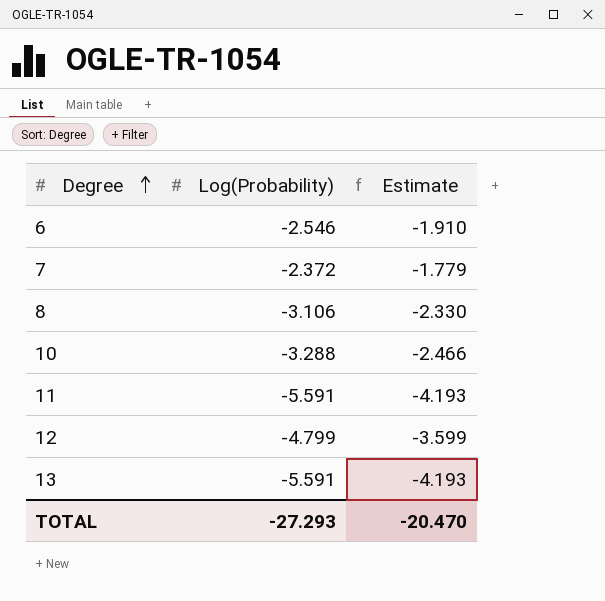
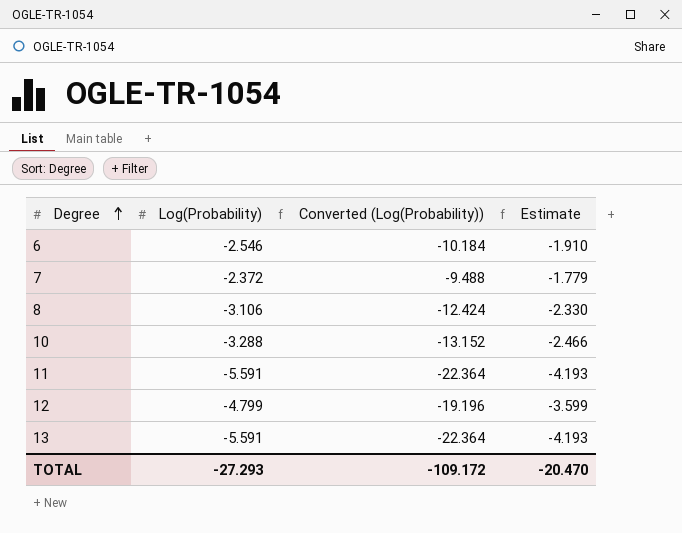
column Converted (Log(Probability)) | formula: none -> [Log(Probability)] * 4

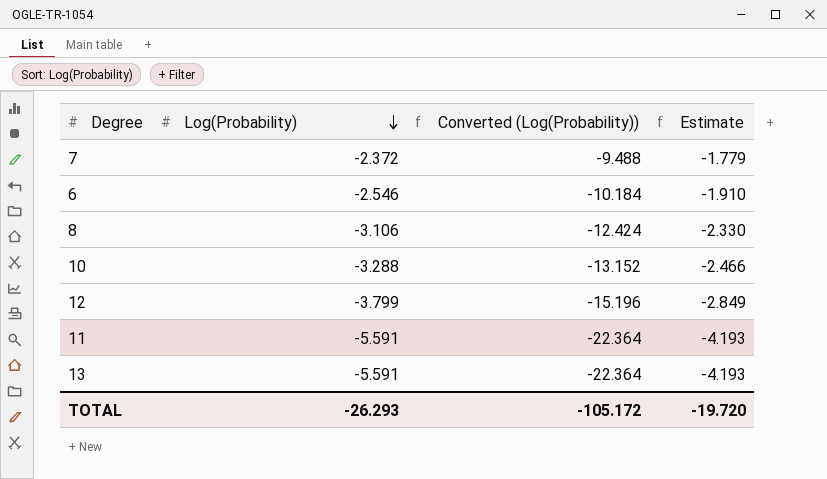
row order: Degree ascending -> Log(Probability) descending
12 | Log(Probability): -4.799 -> -3.799
12 | Converted (Log(Probability)): -19.196 -> -15.196
12 | Estimate: -3.599 -> -2.849
TOTAL | Log(Probability): -27.293 -> -26.293
TOTAL | Converted (Log(Probability)): -109.172 -> -105.172
TOTAL | Estimate: -20.470 -> -19.720

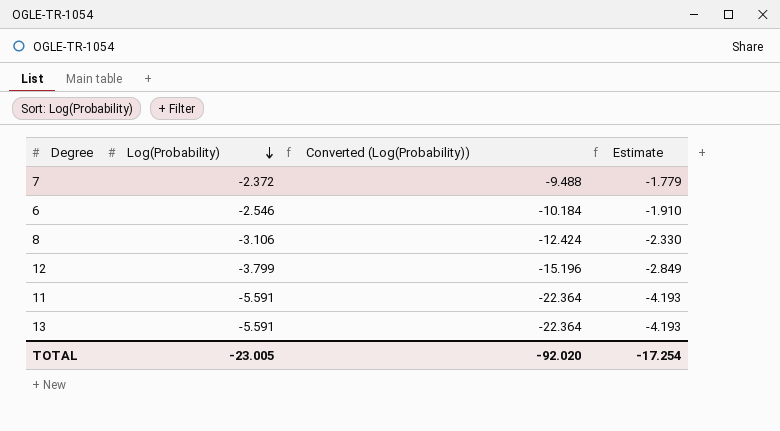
row 10: -3.288 | -13.152 | -2.466 -> none
TOTAL | Log(Probability): -26.293 -> -23.005
TOTAL | Converted (Log(Probability)): -105.172 -> -92.020
TOTAL | Estimate: -19.720 -> -17.254

